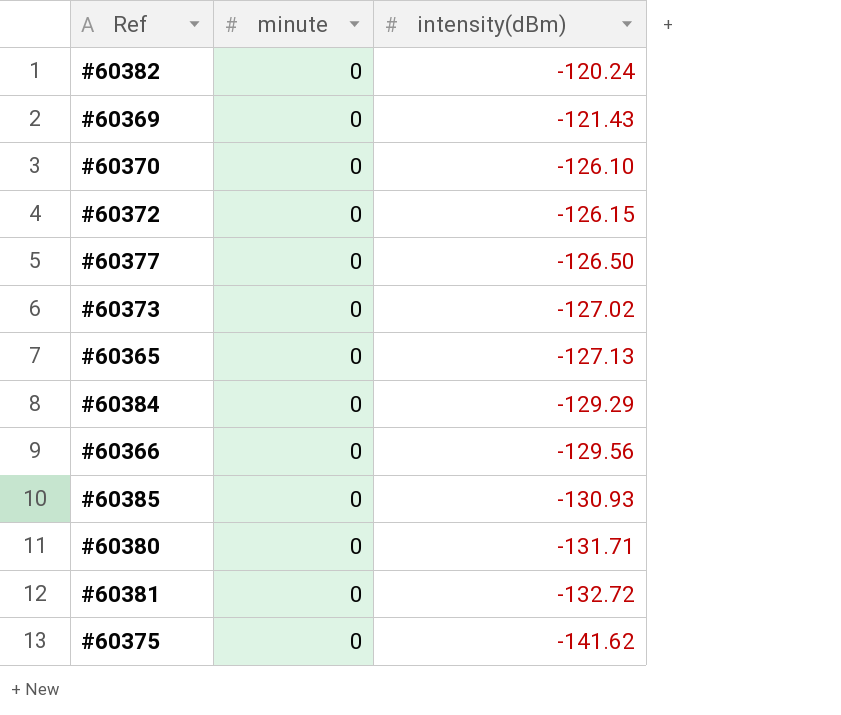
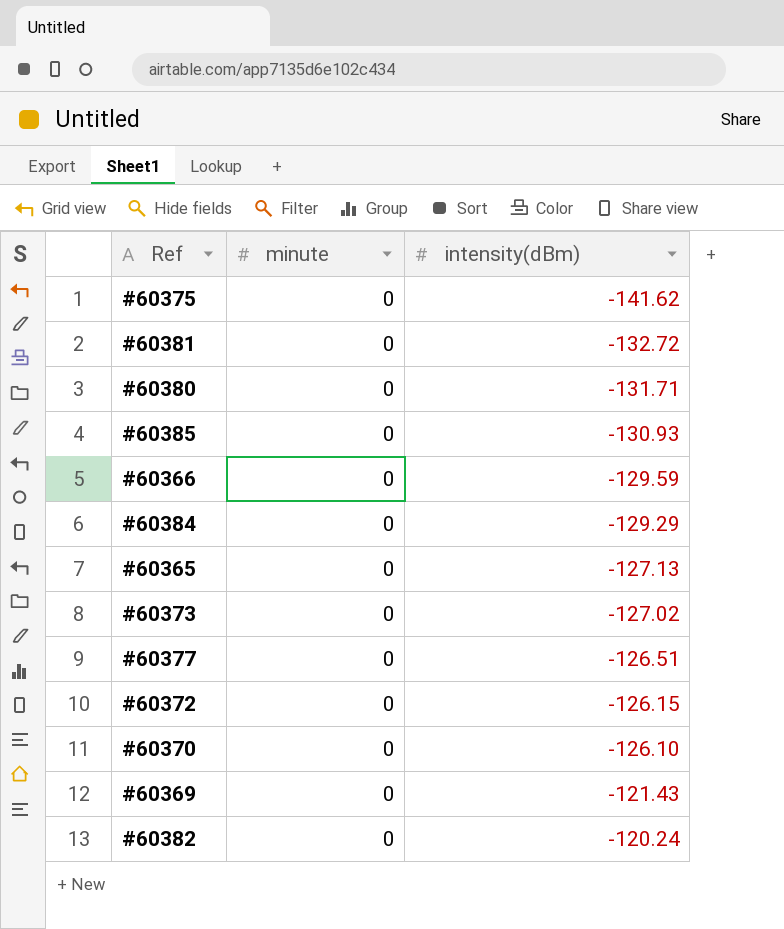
row order: intensity(dBm) descending -> intensity(dBm) ascending
#60366 | intensity(dBm): -129.56 -> -129.59
#60377 | intensity(dBm): -126.50 -> -126.51

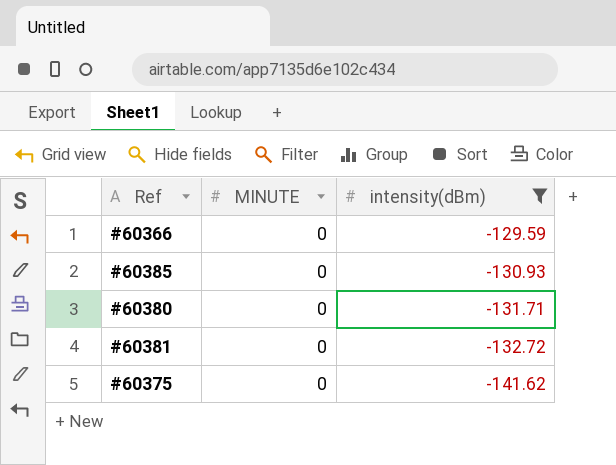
filter: none -> intensity(dBm) <= -129.59
row order: intensity(dBm) ascending -> intensity(dBm) descending
column name: minute -> MINUTE

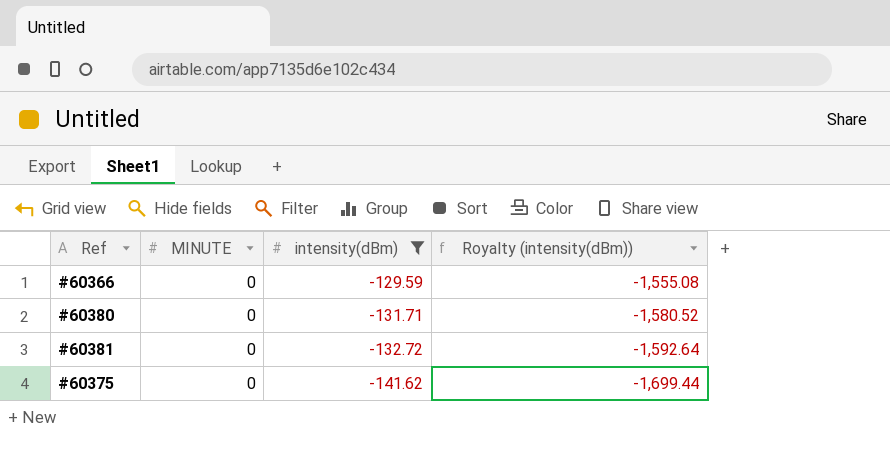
column Royalty (intensity(dBm)) | formula: none -> [intensity(dBm)] * 12
row #60385: 0 | -130.93 -> none

